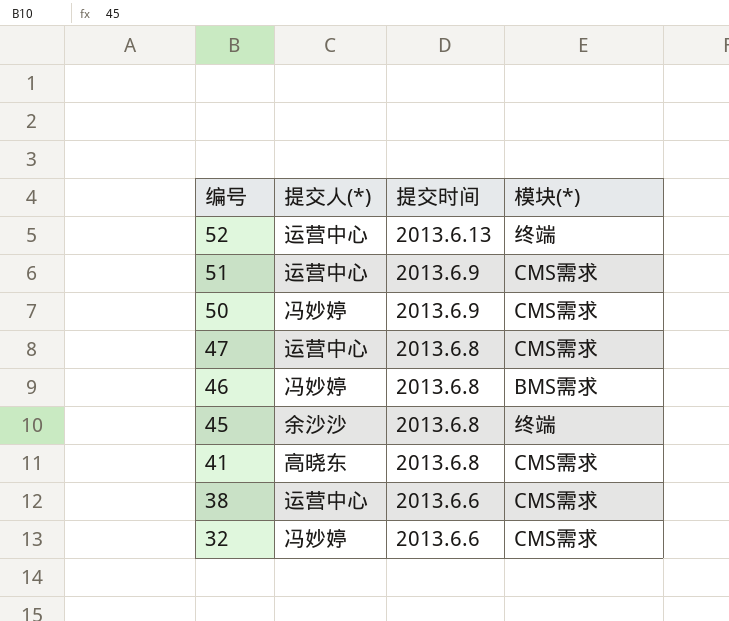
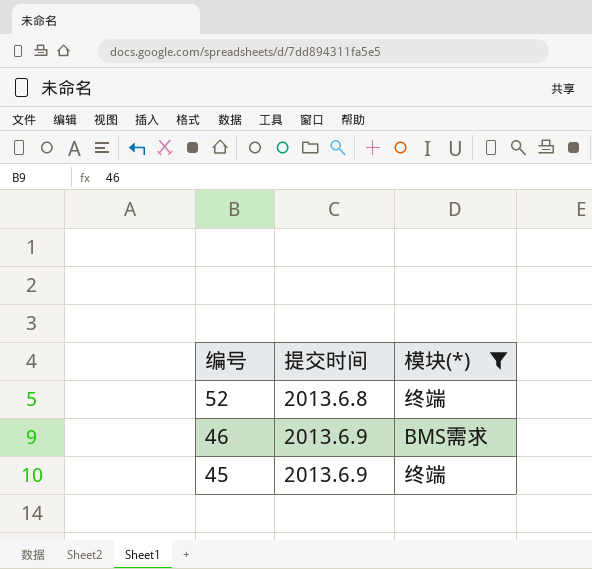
filter: none -> 模块(*) != CMS需求
column 提交人(*) | position: 2 -> none
52 | 提交时间: 2013.6.13 -> 2013.6.8
46 | 提交时间: 2013.6.8 -> 2013.6.9
45 | 提交时间: 2013.6.8 -> 2013.6.9

